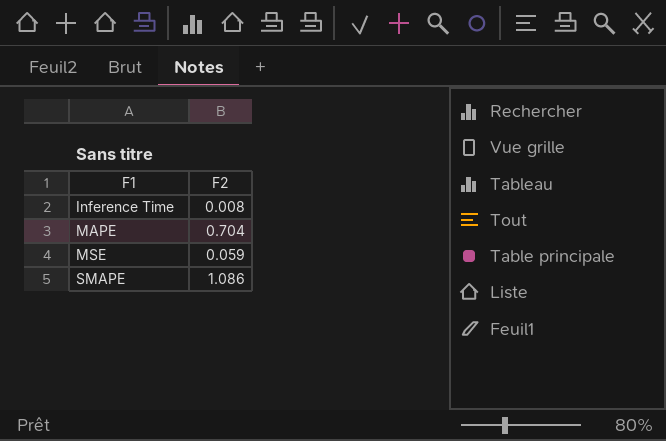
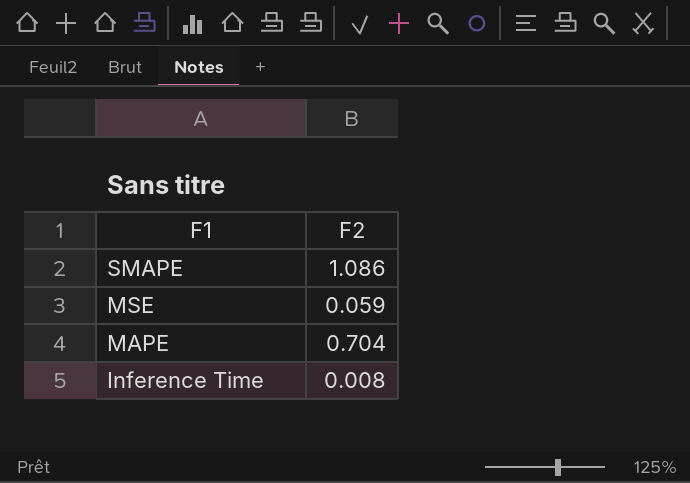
row order: F1 ascending -> F1 descending

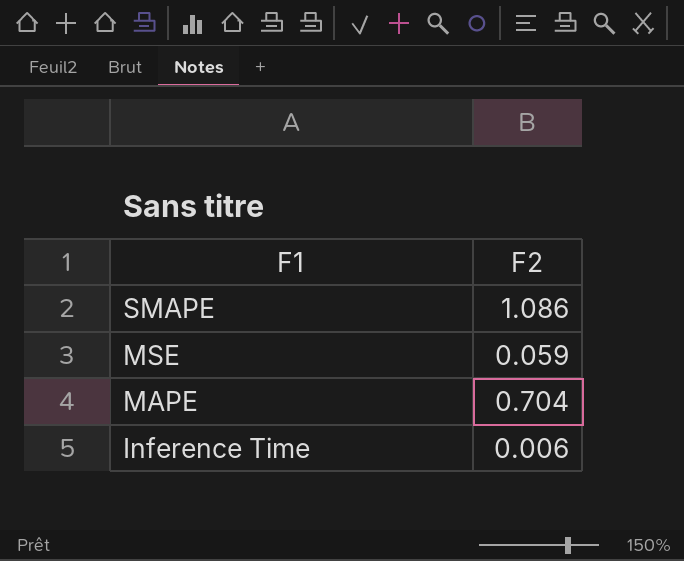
Inference Time | F2: 0.008 -> 0.006

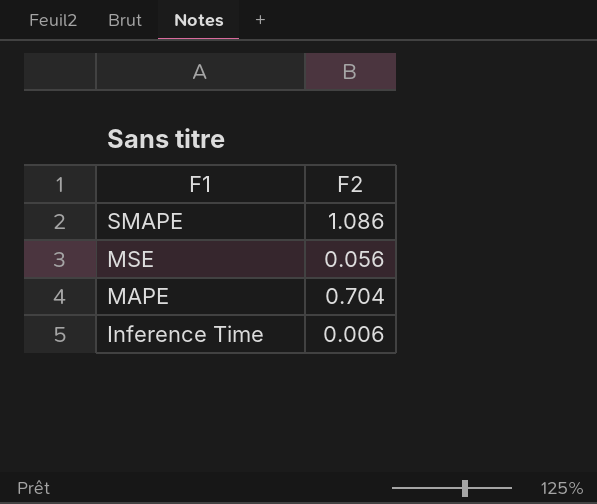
MSE | F2: 0.059 -> 0.056

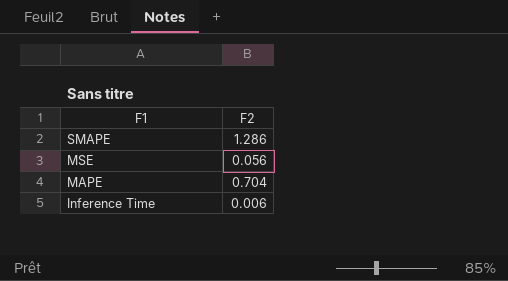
SMAPE | F2: 1.086 -> 1.286

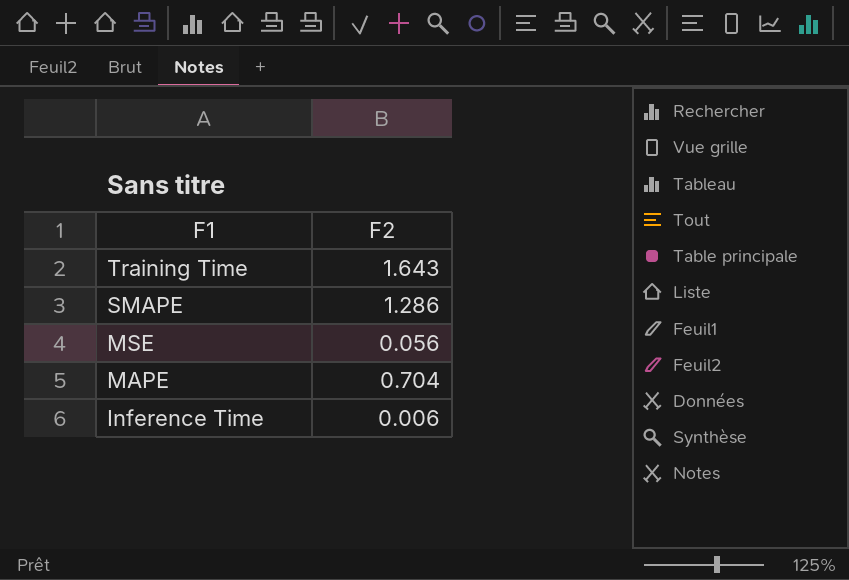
row Training Time: none -> 1.643

